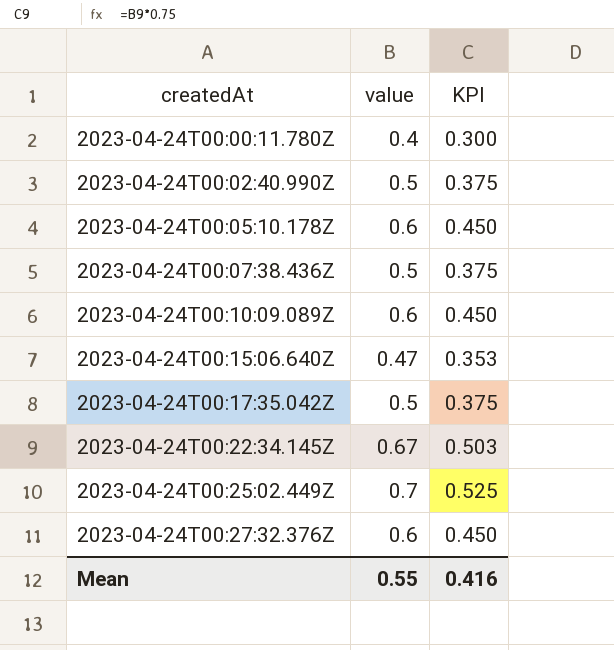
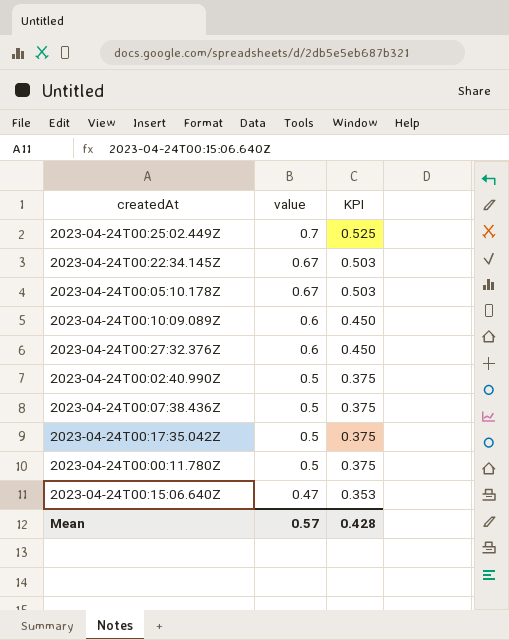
row order: createdAt ascending -> value descending
2023-04-24T00:05:10.178Z | value: 0.6 -> 0.67
2023-04-24T00:05:10.178Z | KPI: 0.450 -> 0.503
2023-04-24T00:00:11.780Z | value: 0.4 -> 0.5
2023-04-24T00:00:11.780Z | KPI: 0.300 -> 0.375
Mean | value: 0.55 -> 0.57
Mean | KPI: 0.416 -> 0.428

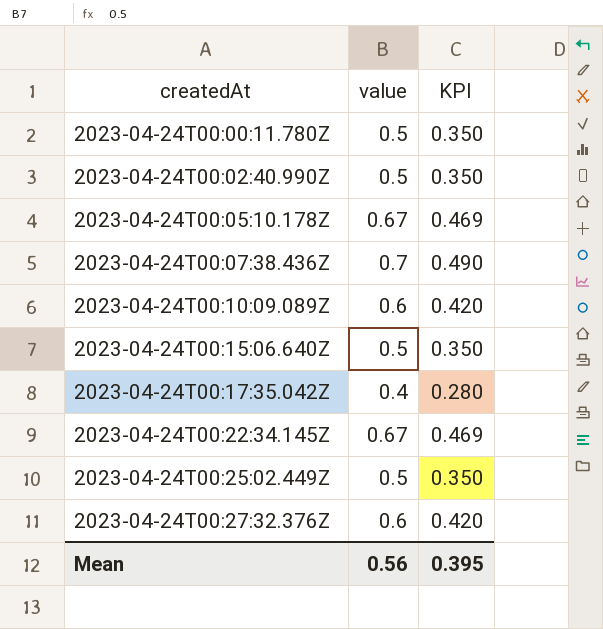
row order: value descending -> createdAt ascending
column KPI | formula: [value] * 0.75 -> [value] * 0.7
2023-04-24T00:07:38.436Z | value: 0.5 -> 0.7
2023-04-24T00:15:06.640Z | value: 0.47 -> 0.5
2023-04-24T00:17:35.042Z | value: 0.5 -> 0.4
2023-04-24T00:25:02.449Z | value: 0.7 -> 0.5
Mean | value: 0.57 -> 0.56
Mean | KPI: 0.428 -> 0.395

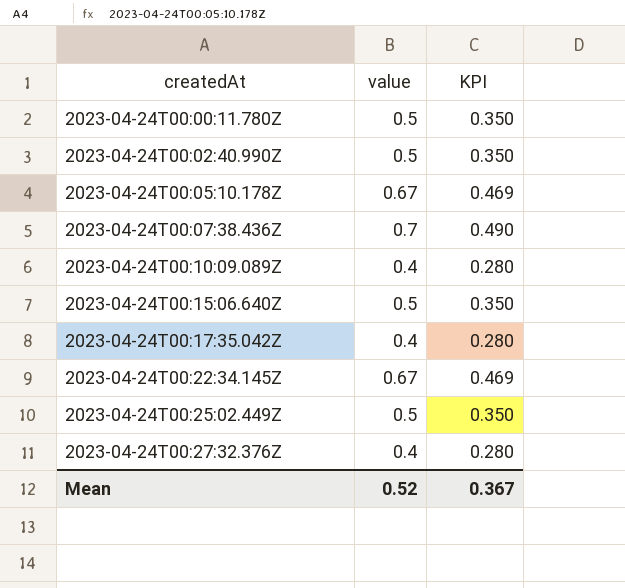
2023-04-24T00:10:09.089Z | value: 0.6 -> 0.4
2023-04-24T00:10:09.089Z | KPI: 0.420 -> 0.280
2023-04-24T00:27:32.376Z | value: 0.6 -> 0.4
2023-04-24T00:27:32.376Z | KPI: 0.420 -> 0.280
Mean | value: 0.56 -> 0.52
Mean | KPI: 0.395 -> 0.367

